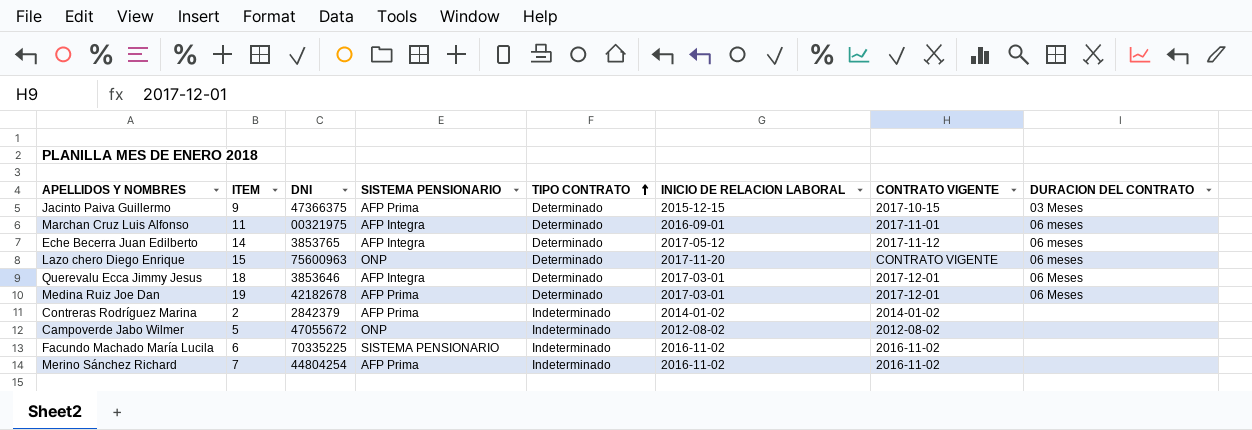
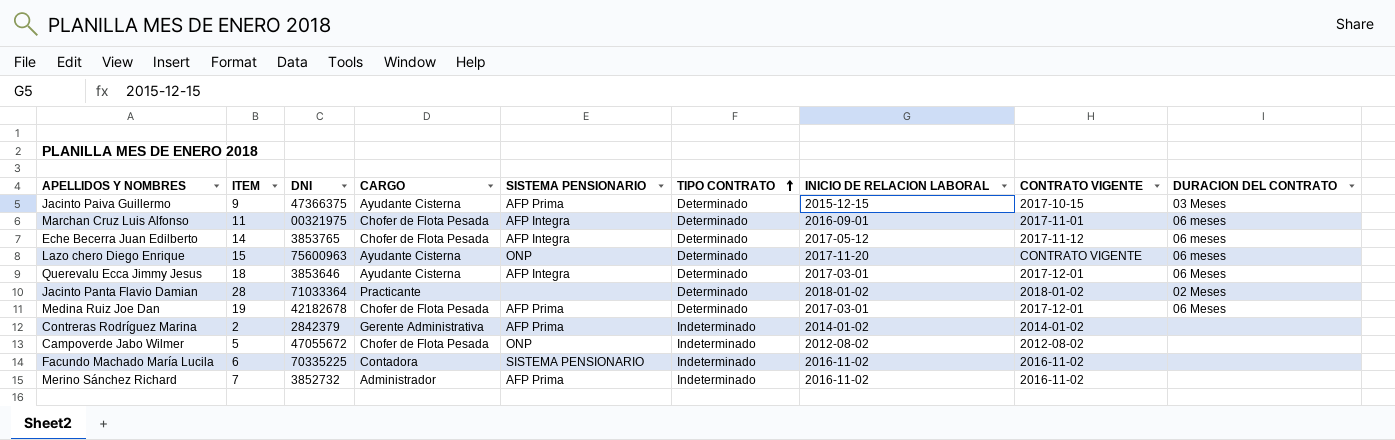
column CARGO | position: none -> 4
row Jacinto Panta Flavio Damian: none -> 28 | 71033364 | Practicante | none | Determinado | 2018-01-02 | 2018-01-02 | 02 Meses
Merino Sánchez Richard | DNI: 44804254 -> 3852732

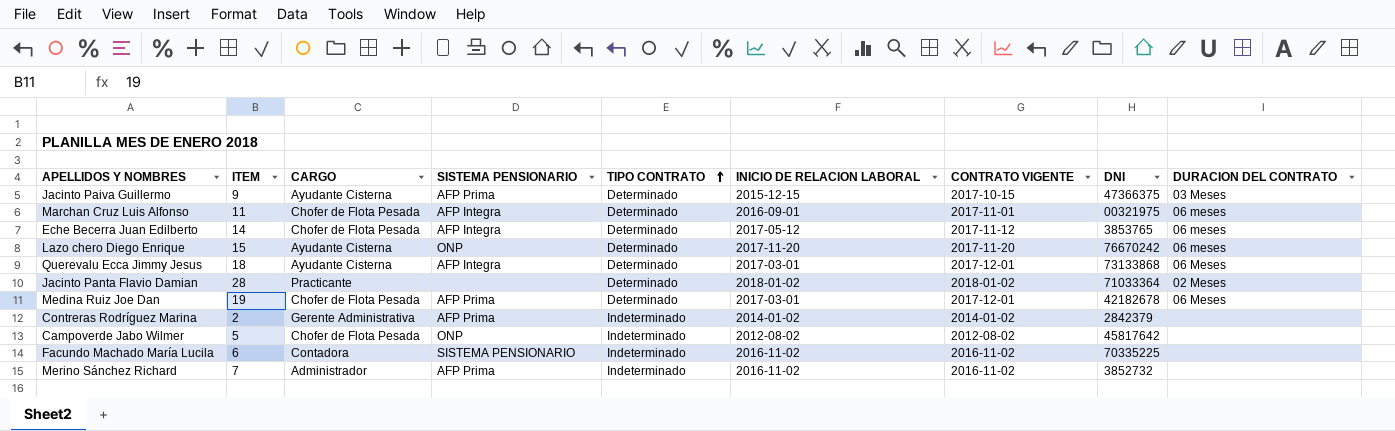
column DNI | position: 3 -> 8
Lazo chero Diego Enrique | CONTRATO VIGENTE: CONTRATO VIGENTE -> 2017-11-20
Lazo chero Diego Enrique | DNI: 75600963 -> 76670242
Querevalu Ecca Jimmy Jesus | DNI: 3853646 -> 73133868
Campoverde Jabo Wilmer | DNI: 47055672 -> 45817642

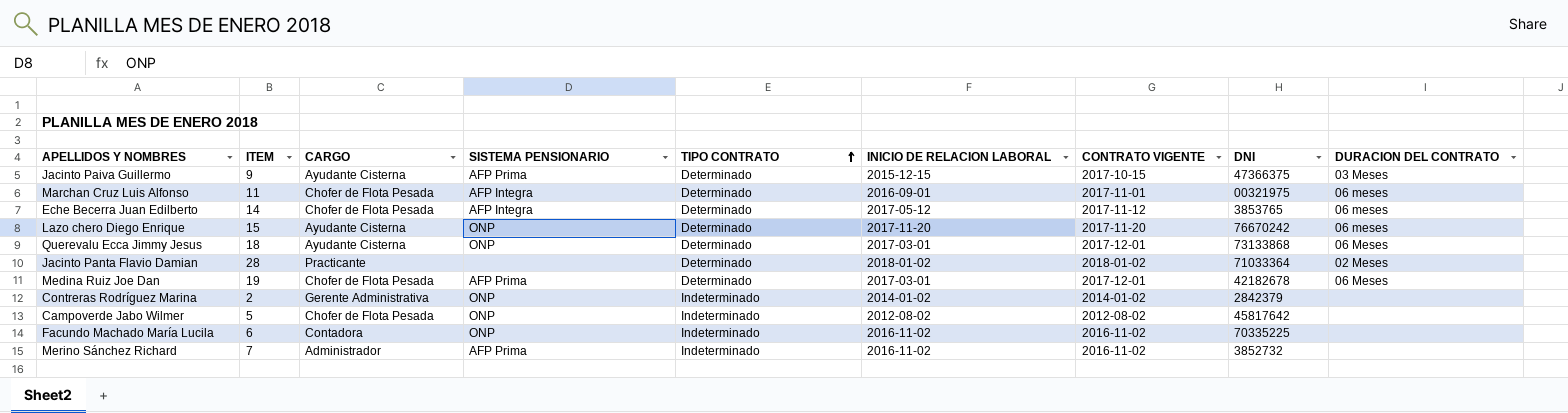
Querevalu Ecca Jimmy Jesus | SISTEMA PENSIONARIO: AFP Integra -> ONP
Contreras Rodríguez Marina | SISTEMA PENSIONARIO: AFP Prima -> ONP
Facundo Machado María Lucila | SISTEMA PENSIONARIO: SISTEMA PENSIONARIO -> ONP

